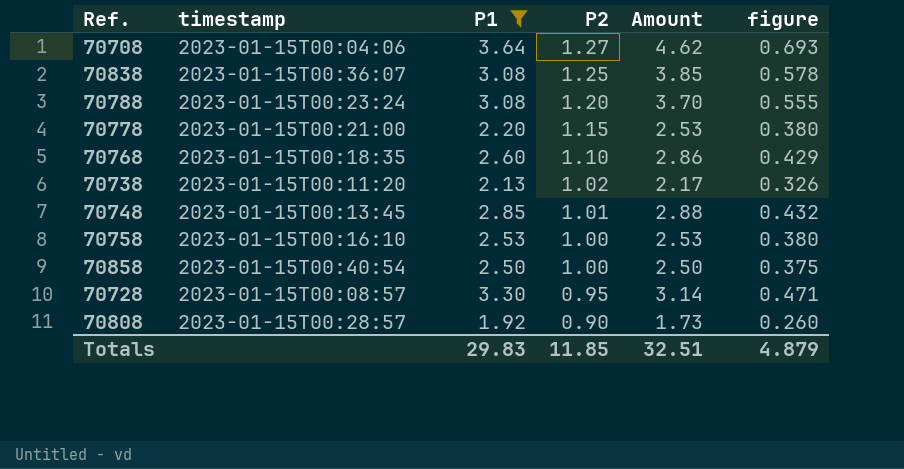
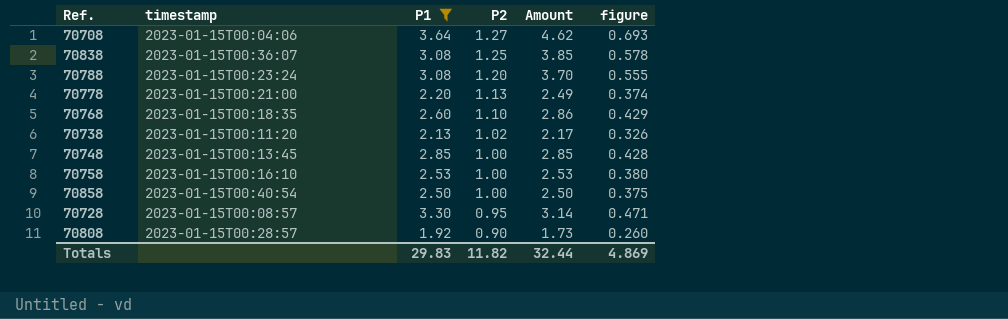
70778 | P2: 1.15 -> 1.13
70778 | Amount: 2.53 -> 2.49
70778 | figure: 0.380 -> 0.374
70748 | P2: 1.01 -> 1.00
70748 | Amount: 2.88 -> 2.85
70748 | figure: 0.432 -> 0.428
Totals | P2: 11.85 -> 11.82
Totals | Amount: 32.51 -> 32.44
Totals | figure: 4.879 -> 4.869

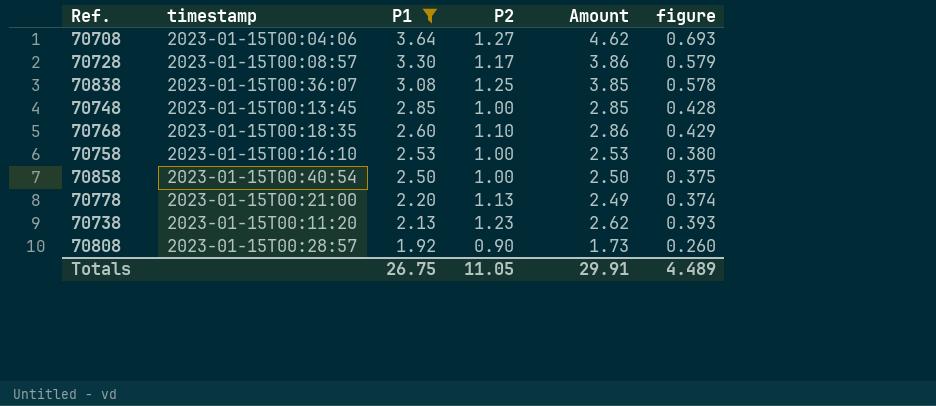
row order: P2 descending -> P1 descending
row 70788: 2023-01-15T00:23:24 | 3.08 | 1.20 | 3.70 | 0.555 -> none
70728 | P2: 0.95 -> 1.17
70728 | Amount: 3.14 -> 3.86
70728 | figure: 0.471 -> 0.579
70738 | P2: 1.02 -> 1.23
70738 | Amount: 2.17 -> 2.62
70738 | figure: 0.326 -> 0.393
Totals | P1: 29.83 -> 26.75
Totals | P2: 11.82 -> 11.05
Totals | Amount: 32.44 -> 29.91
Totals | figure: 4.869 -> 4.489

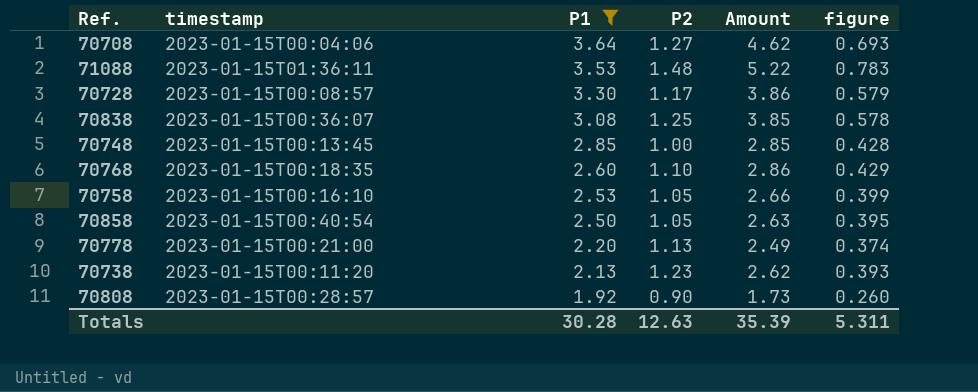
row 71088: none -> 2023-01-15T01:36:11 | 3.53 | 1.48 | 5.22 | 0.783
70758 | P2: 1.00 -> 1.05
70758 | Amount: 2.53 -> 2.66
70758 | figure: 0.380 -> 0.399
70858 | P2: 1.00 -> 1.05
70858 | Amount: 2.50 -> 2.63
70858 | figure: 0.375 -> 0.395
Totals | P1: 26.75 -> 30.28
Totals | P2: 11.05 -> 12.63
Totals | Amount: 29.91 -> 35.39
Totals | figure: 4.489 -> 5.311

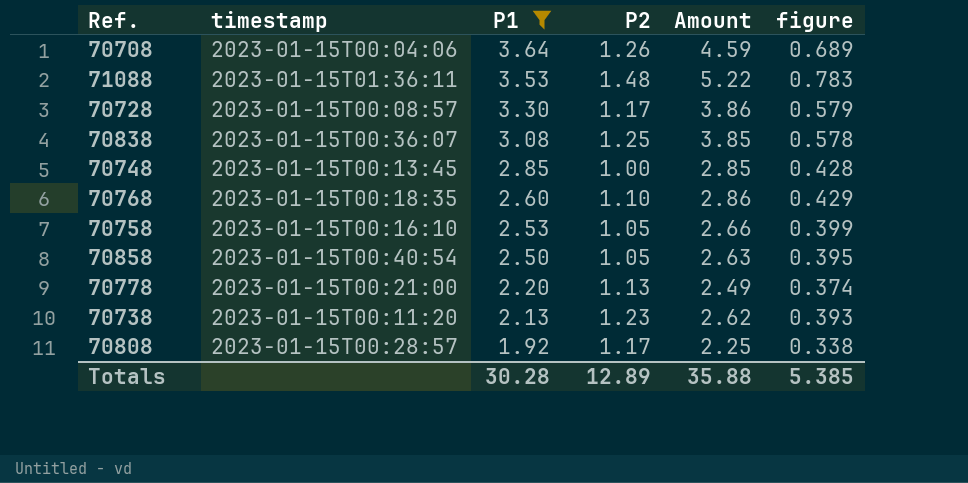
70708 | P2: 1.27 -> 1.26
70708 | Amount: 4.62 -> 4.59
70708 | figure: 0.693 -> 0.689
70808 | P2: 0.90 -> 1.17
70808 | Amount: 1.73 -> 2.25
70808 | figure: 0.260 -> 0.338
Totals | P2: 12.63 -> 12.89
Totals | Amount: 35.39 -> 35.88
Totals | figure: 5.311 -> 5.385

